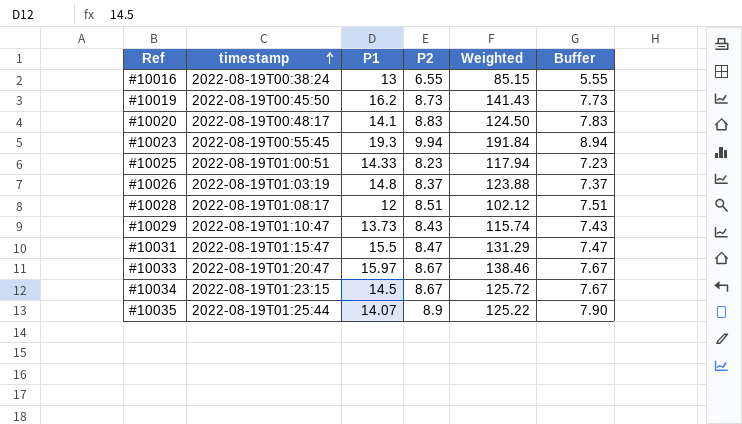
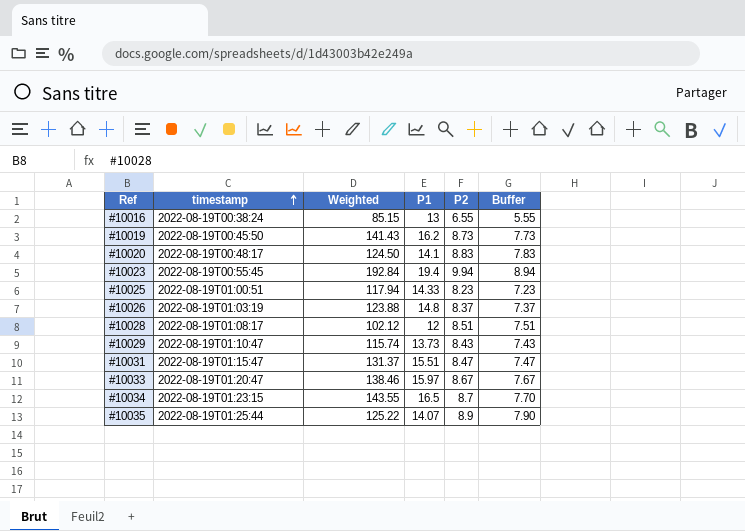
column Weighted | position: 5 -> 3
#10023 | Weighted: 191.84 -> 192.84
#10023 | P1: 19.3 -> 19.4
#10031 | Weighted: 131.29 -> 131.37
#10031 | P1: 15.5 -> 15.51
#10034 | Weighted: 125.72 -> 143.55
#10034 | P1: 14.5 -> 16.5
#10034 | P2: 8.67 -> 8.7
#10034 | Buffer: 7.67 -> 7.70

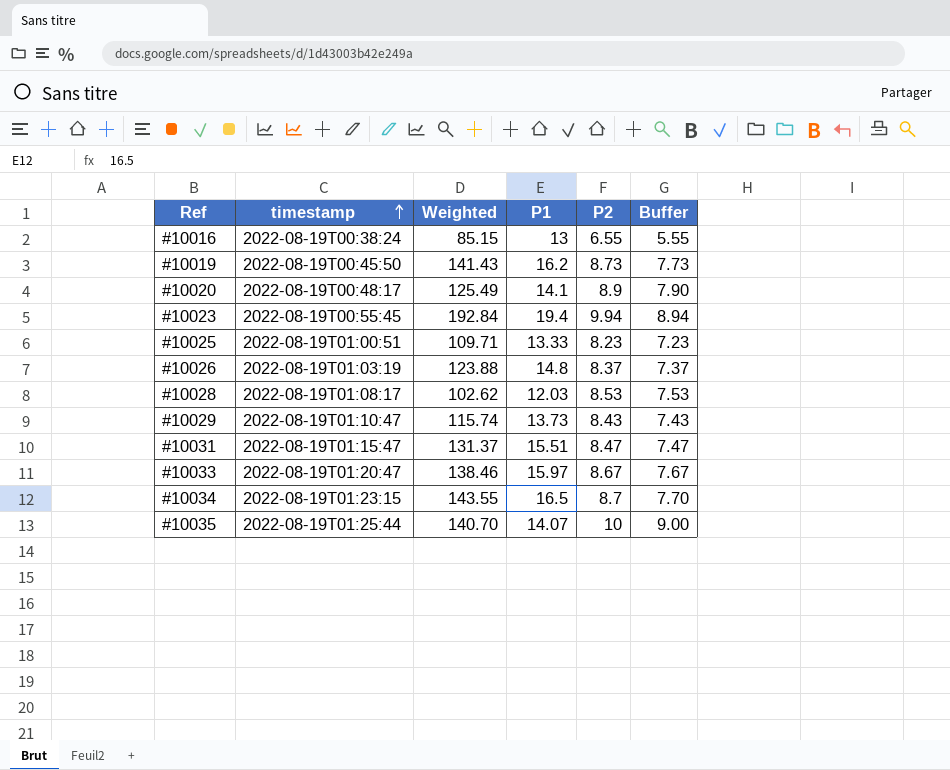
#10020 | Weighted: 124.50 -> 125.49
#10020 | P2: 8.83 -> 8.9
#10020 | Buffer: 7.83 -> 7.90
#10025 | Weighted: 117.94 -> 109.71
#10025 | P1: 14.33 -> 13.33
#10028 | Weighted: 102.12 -> 102.62
#10028 | P1: 12 -> 12.03
#10028 | P2: 8.51 -> 8.53
#10028 | Buffer: 7.51 -> 7.53
#10035 | Weighted: 125.22 -> 140.70
#10035 | P2: 8.9 -> 10
#10035 | Buffer: 7.90 -> 9.00

